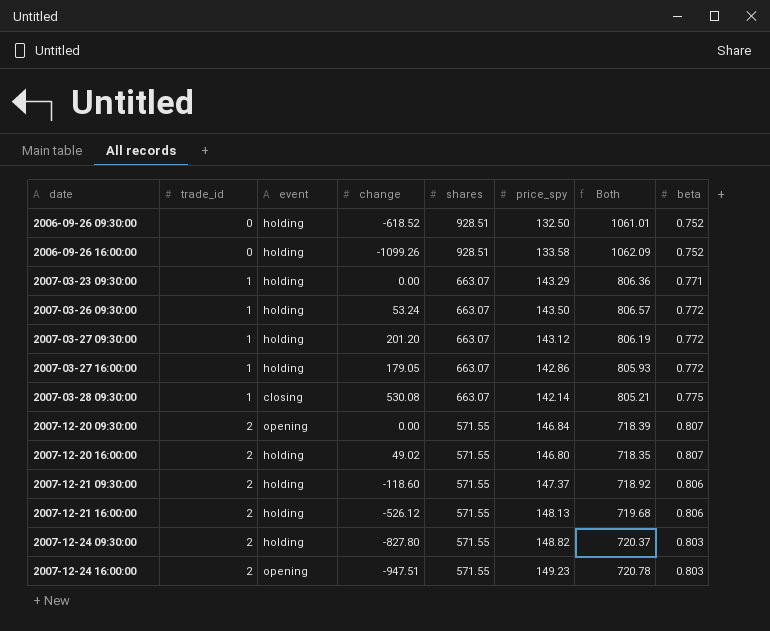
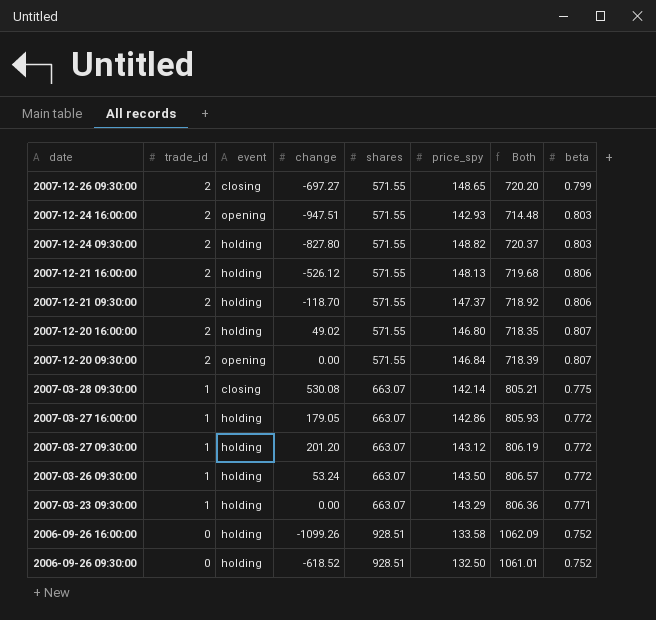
row order: date ascending -> date descending
row 2007-12-26 09:30:00: none -> 2 | closing | -697.27 | 571.55 | 148.65 | 720.20 | 0.799
2007-12-24 16:00:00 | price_spy: 149.23 -> 142.93
2007-12-24 16:00:00 | Both: 720.78 -> 714.48
2007-12-21 09:30:00 | change: -118.60 -> -118.70

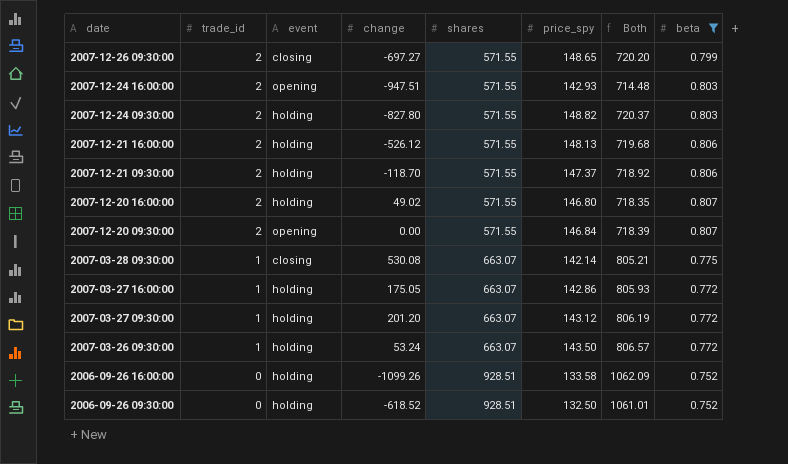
filter: none -> beta != 0.771
2007-03-27 16:00:00 | change: 179.05 -> 175.05

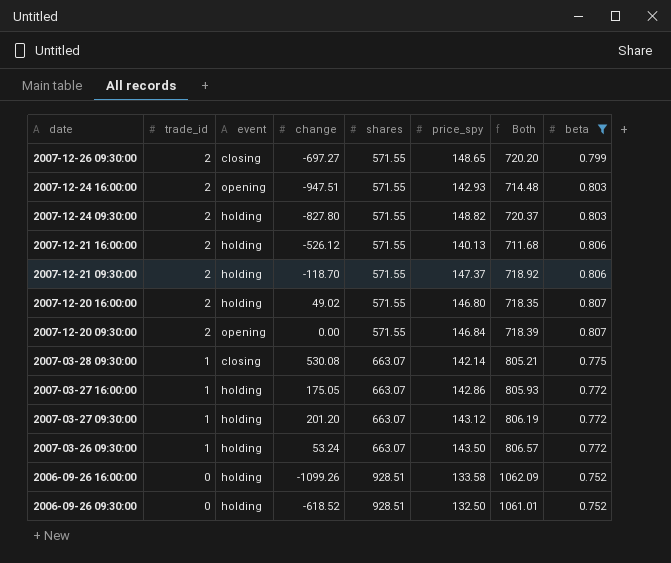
2007-12-21 16:00:00 | price_spy: 148.13 -> 140.13
2007-12-21 16:00:00 | Both: 719.68 -> 711.68

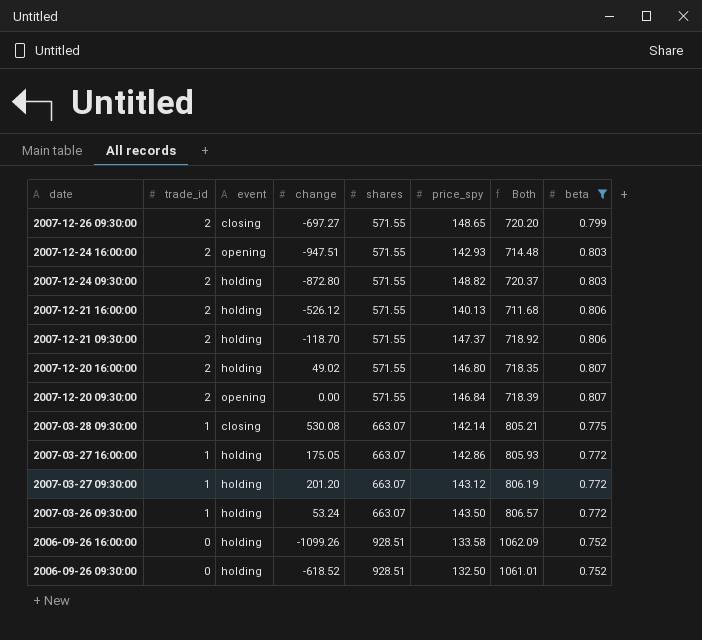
2007-12-24 09:30:00 | change: -827.80 -> -872.80

